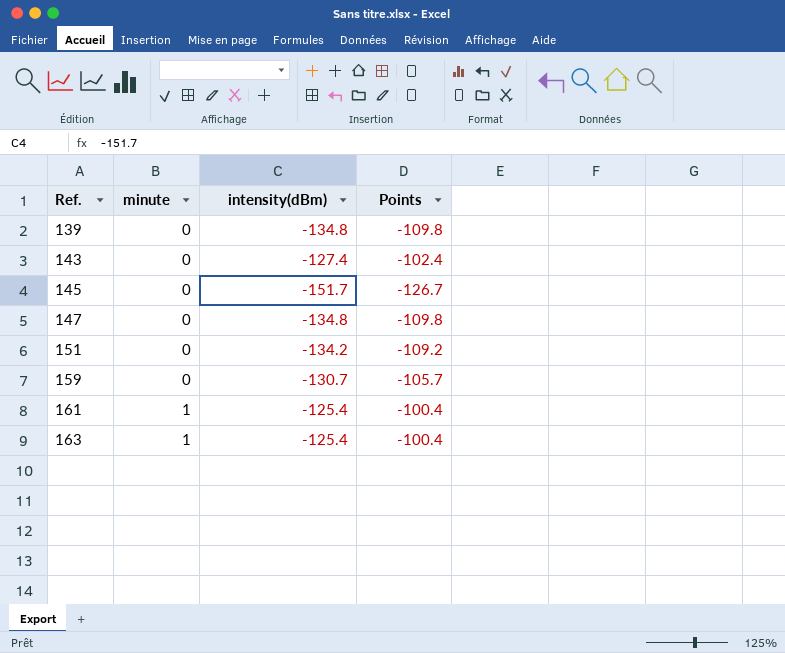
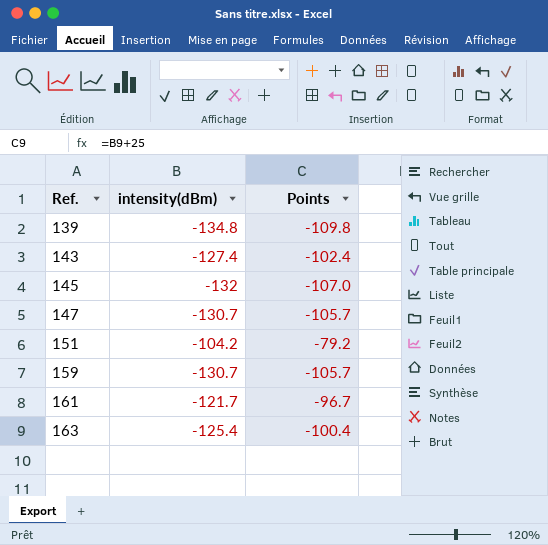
column minute | position: 2 -> none
145 | intensity(dBm): -151.7 -> -132
145 | Points: -126.7 -> -107.0
147 | intensity(dBm): -134.8 -> -130.7
147 | Points: -109.8 -> -105.7
151 | intensity(dBm): -134.2 -> -104.2
151 | Points: -109.2 -> -79.2
161 | intensity(dBm): -125.4 -> -121.7
161 | Points: -100.4 -> -96.7

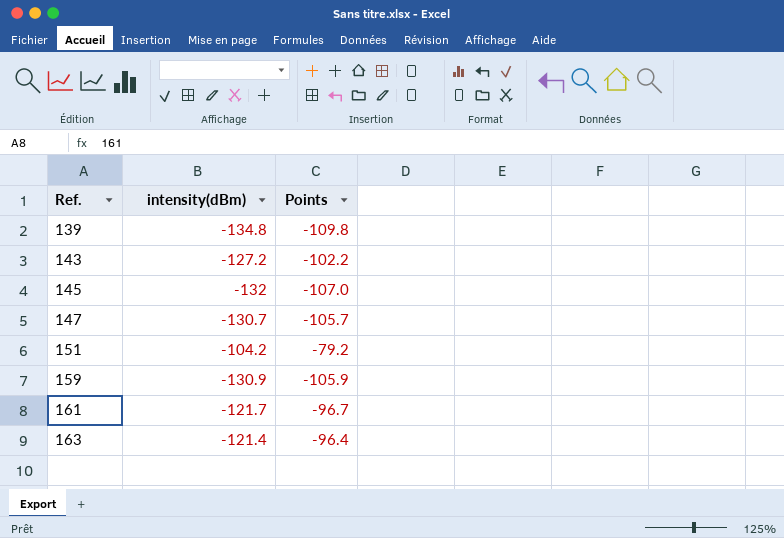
143 | intensity(dBm): -127.4 -> -127.2
143 | Points: -102.4 -> -102.2
159 | intensity(dBm): -130.7 -> -130.9
159 | Points: -105.7 -> -105.9
163 | intensity(dBm): -125.4 -> -121.4
163 | Points: -100.4 -> -96.4

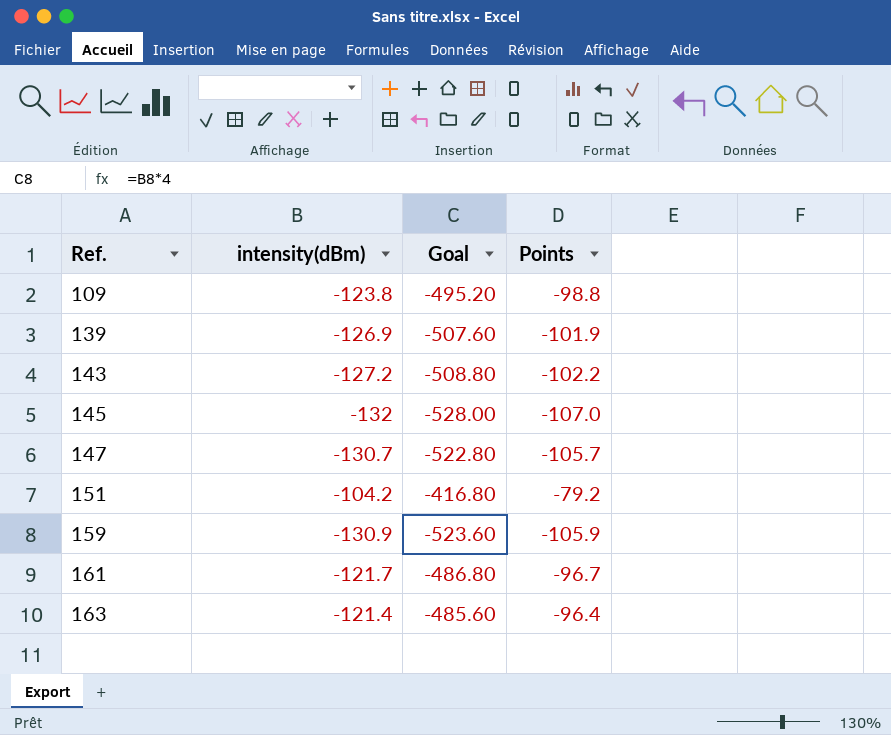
column Goal | formula: none -> [intensity(dBm)] * 4
row 109: none -> -123.8 | -495.20 | -98.8
139 | intensity(dBm): -134.8 -> -126.9
139 | Points: -109.8 -> -101.9

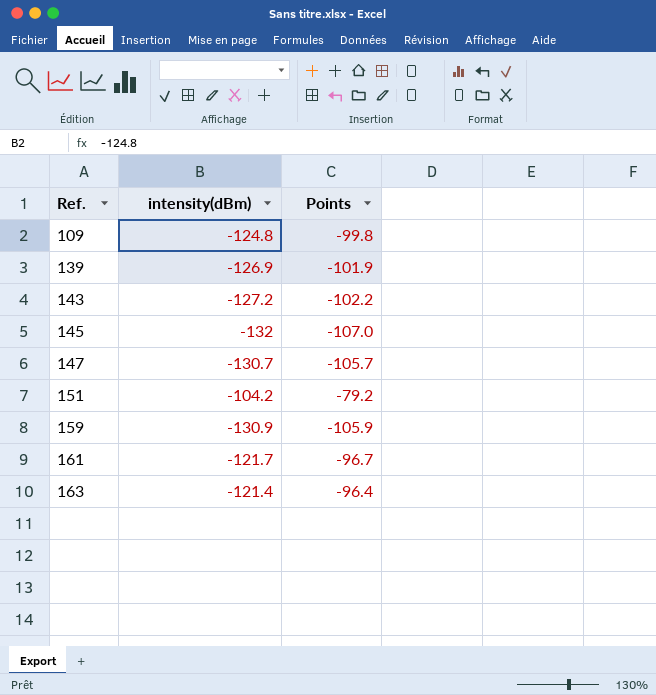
column Goal | formula: [intensity(dBm)] * 4 -> none
109 | intensity(dBm): -123.8 -> -124.8
109 | Points: -98.8 -> -99.8

